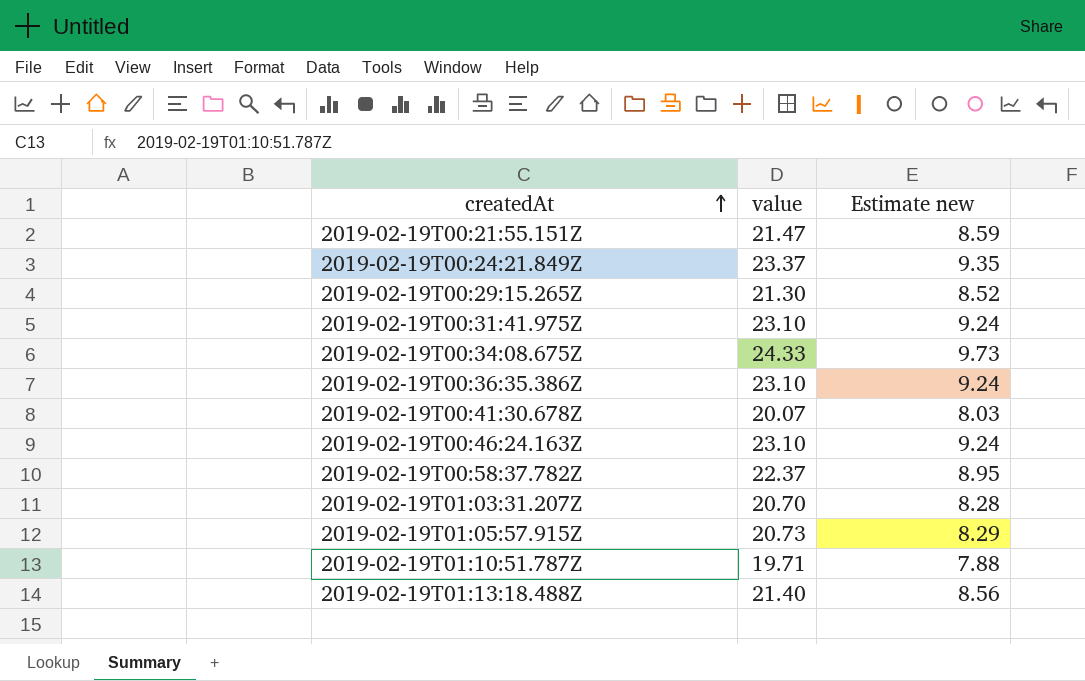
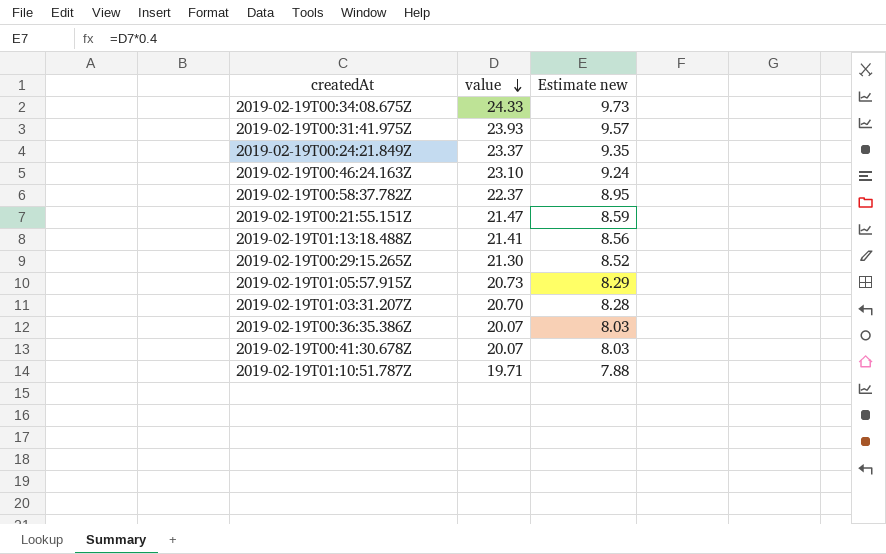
row order: createdAt ascending -> value descending
2019-02-19T00:31:41.975Z | value: 23.10 -> 23.93
2019-02-19T00:31:41.975Z | Estimate new: 9.24 -> 9.57
2019-02-19T01:13:18.488Z | value: 21.40 -> 21.41
2019-02-19T00:36:35.386Z | value: 23.10 -> 20.07
2019-02-19T00:36:35.386Z | Estimate new: 9.24 -> 8.03

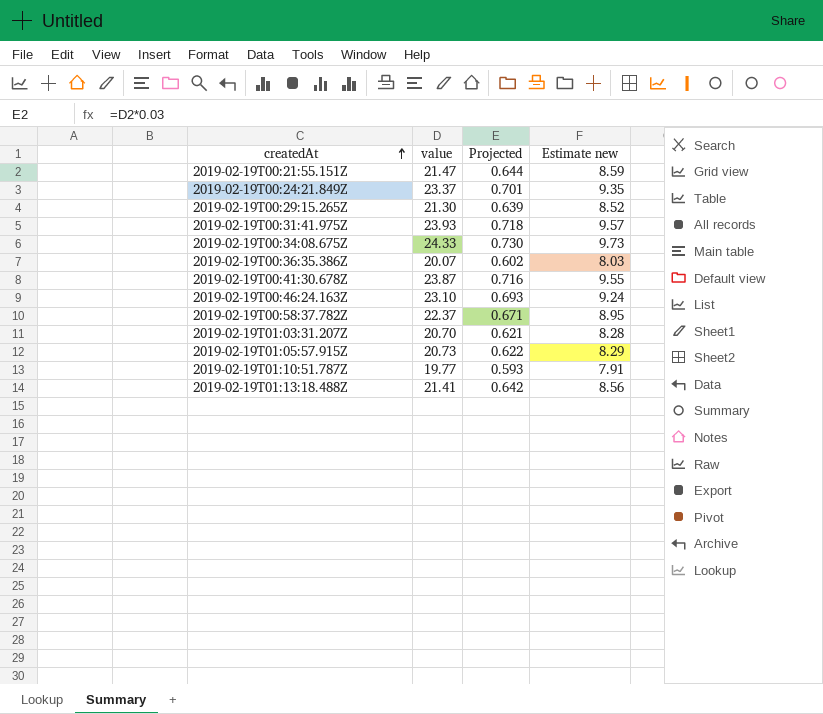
row order: value descending -> createdAt ascending
column Projected | formula: none -> [value] * 0.03
2019-02-19T00:41:30.678Z | value: 20.07 -> 23.87
2019-02-19T00:41:30.678Z | Estimate new: 8.03 -> 9.55
2019-02-19T01:10:51.787Z | value: 19.71 -> 19.77
2019-02-19T01:10:51.787Z | Estimate new: 7.88 -> 7.91

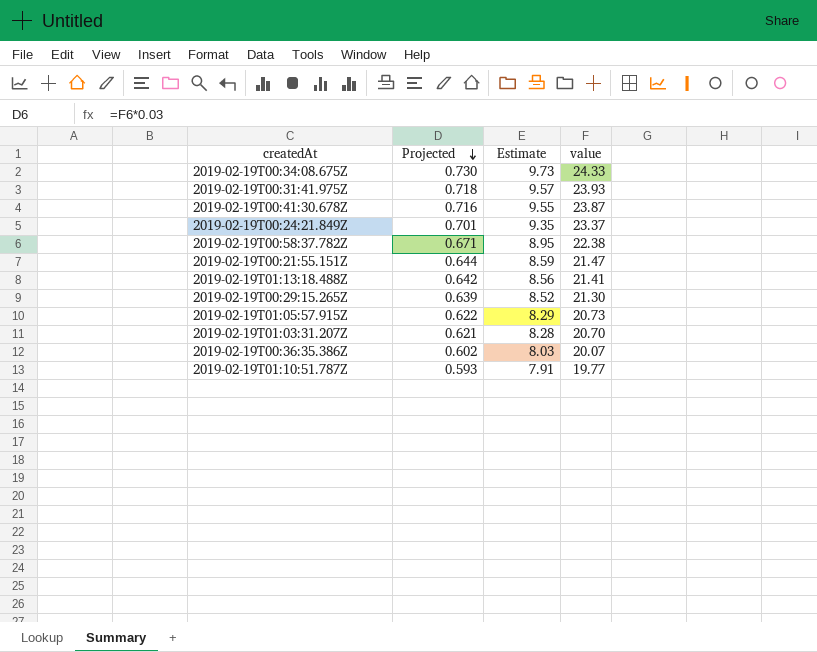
row order: createdAt ascending -> Projected descending
column name: Estimate new -> Estimate
column value | position: 2 -> 4
row 2019-02-19T00:46:24.163Z: 23.10 | 0.693 | 9.24 -> none
2019-02-19T00:58:37.782Z | value: 22.37 -> 22.38

